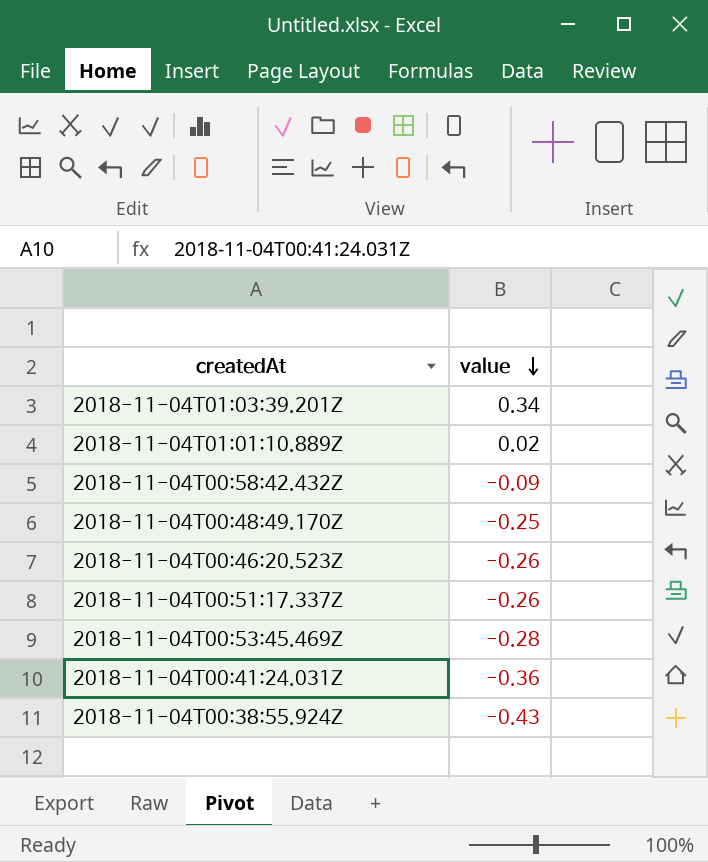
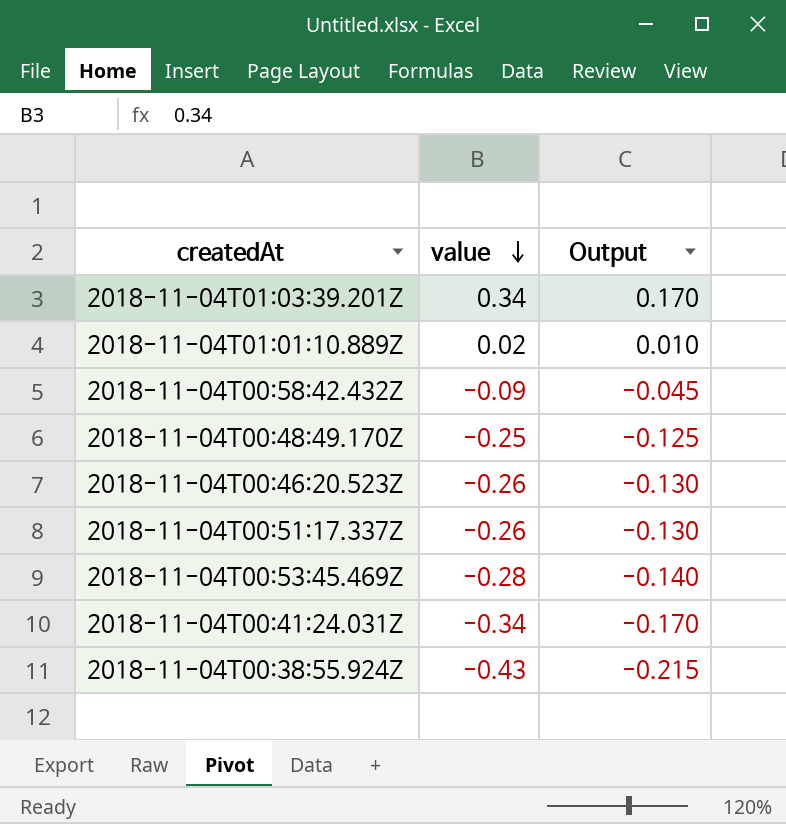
column Output | formula: none -> [value] * 0.5
2018-11-04T00:41:24.031Z | value: -0.36 -> -0.34

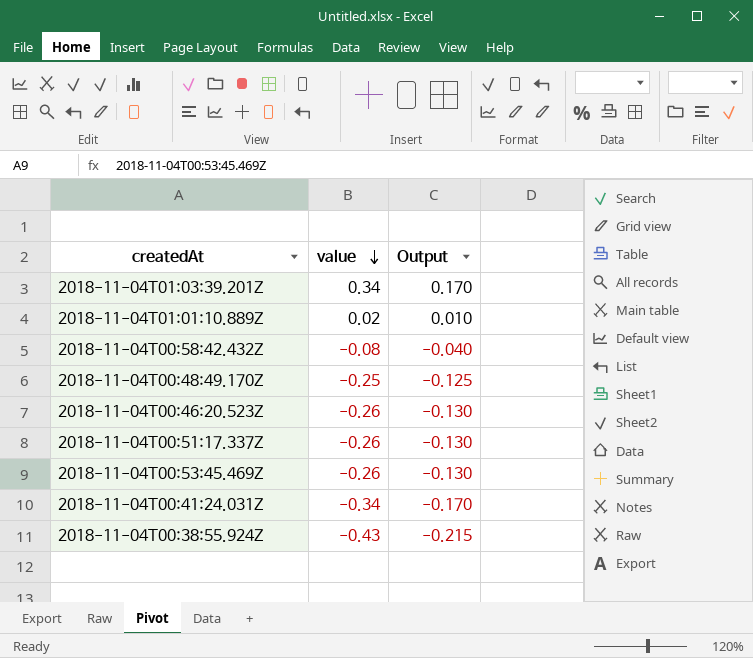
2018-11-04T00:58:42.432Z | value: -0.09 -> -0.08
2018-11-04T00:58:42.432Z | Output: -0.045 -> -0.040
2018-11-04T00:53:45.469Z | value: -0.28 -> -0.26
2018-11-04T00:53:45.469Z | Output: -0.140 -> -0.130

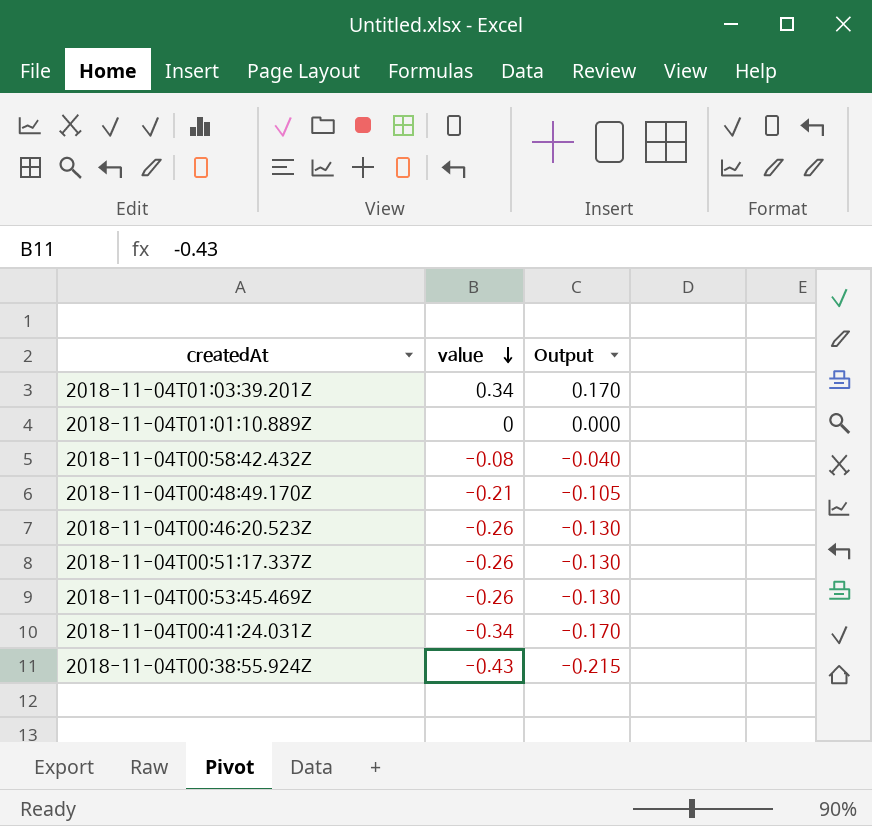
2018-11-04T01:01:10.889Z | value: 0.02 -> 0
2018-11-04T01:01:10.889Z | Output: 0.010 -> 0.000
2018-11-04T00:48:49.170Z | value: -0.25 -> -0.21
2018-11-04T00:48:49.170Z | Output: -0.125 -> -0.105

